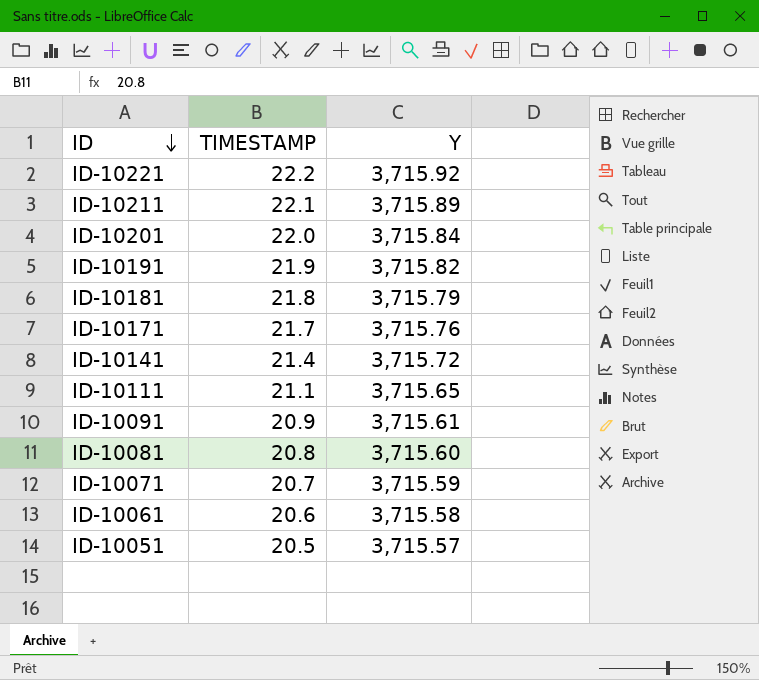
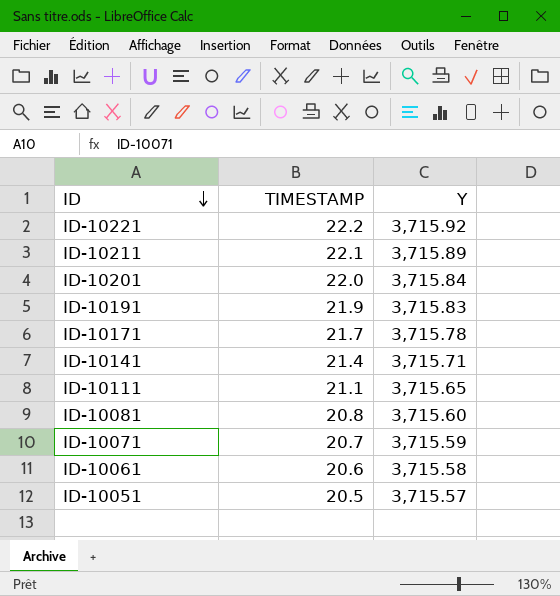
row ID-10181: 21.8 | 3,715.79 -> none
row ID-10091: 20.9 | 3,715.61 -> none
ID-10191 | Y: 3,715.82 -> 3,715.83
ID-10171 | Y: 3,715.76 -> 3,715.78
ID-10141 | Y: 3,715.72 -> 3,715.71

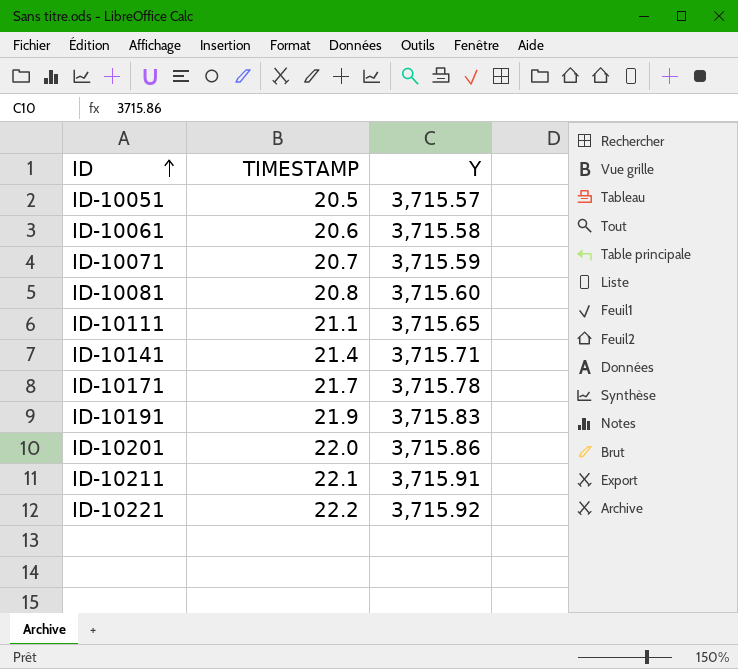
row order: ID descending -> ID ascending
ID-10201 | Y: 3,715.84 -> 3,715.86
ID-10211 | Y: 3,715.89 -> 3,715.91

